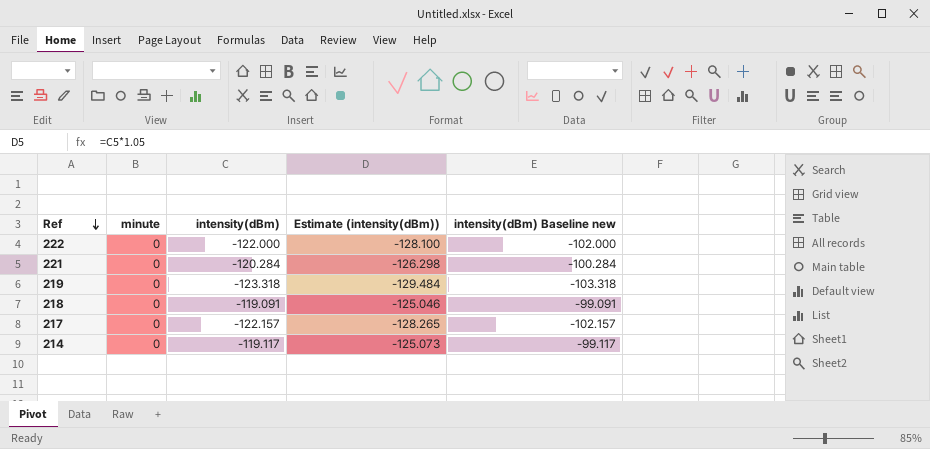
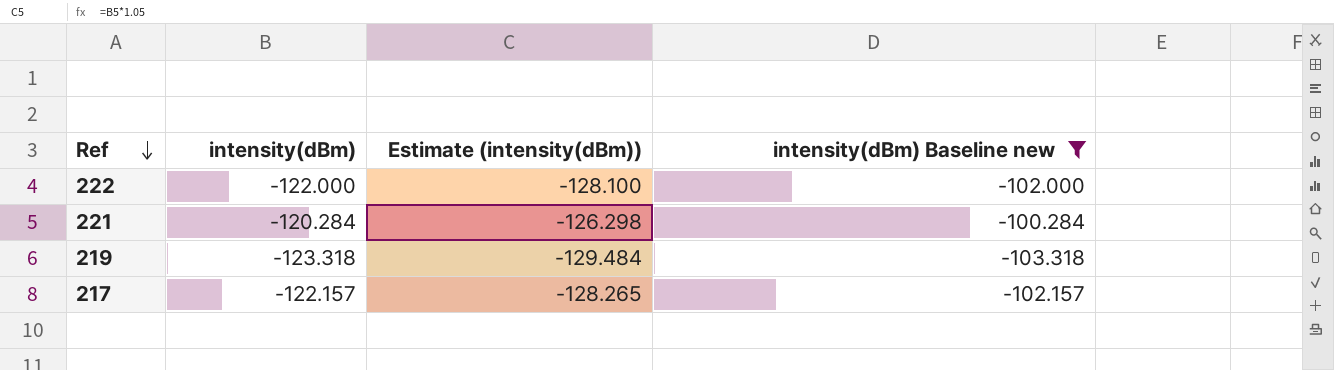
filter: none -> intensity(dBm) Baseline new <= -100.284
column minute | position: 2 -> none

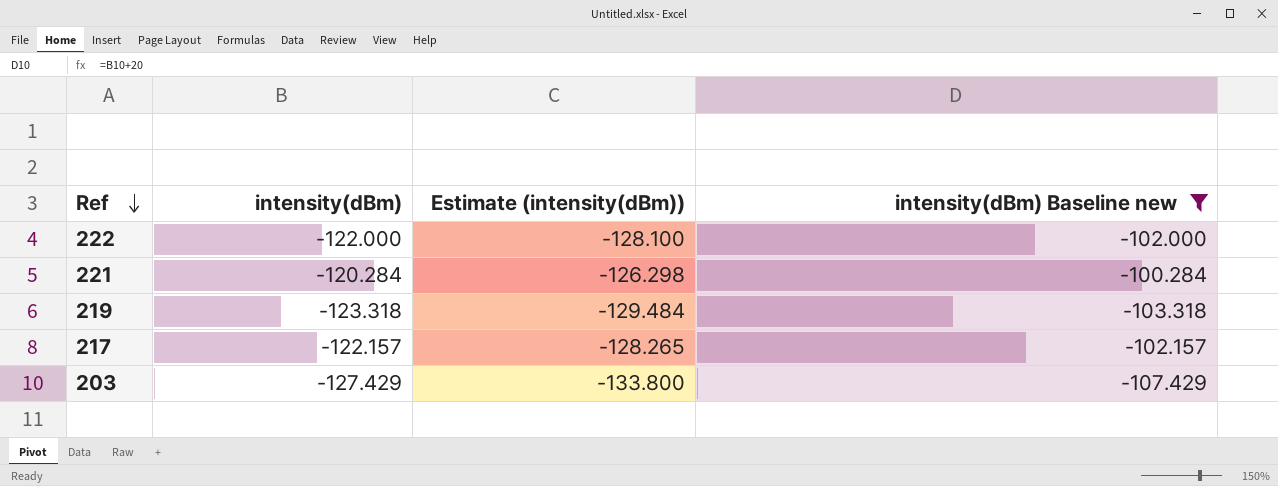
row 203: none -> -127.429 | -133.800 | -107.429

